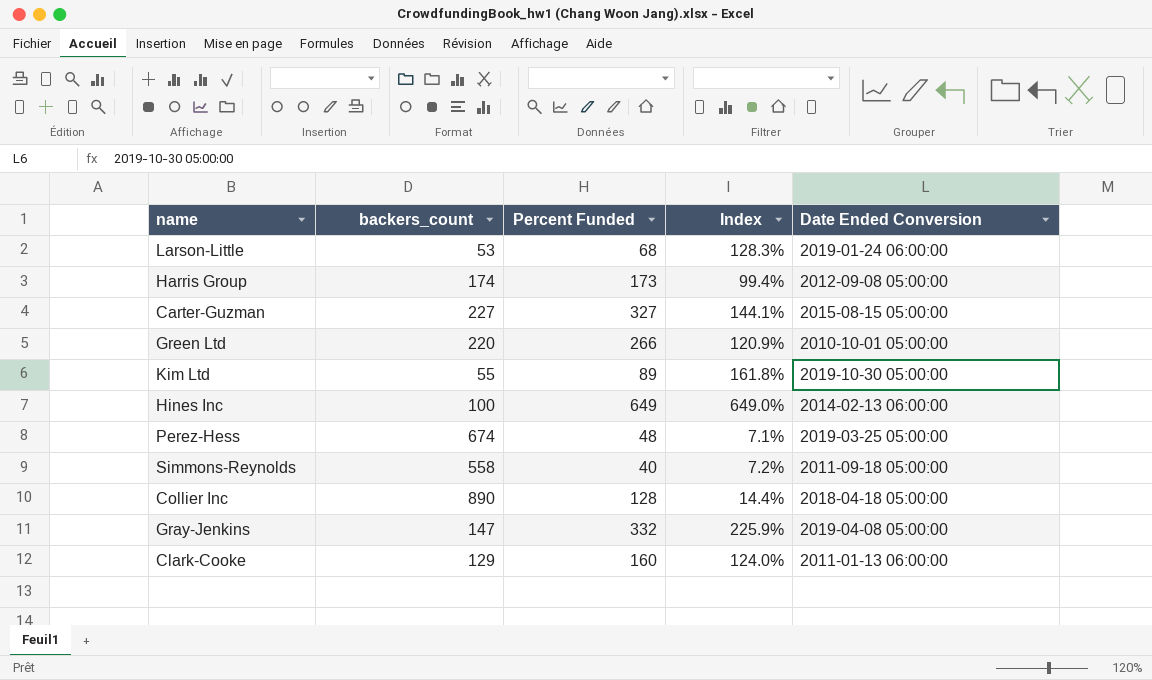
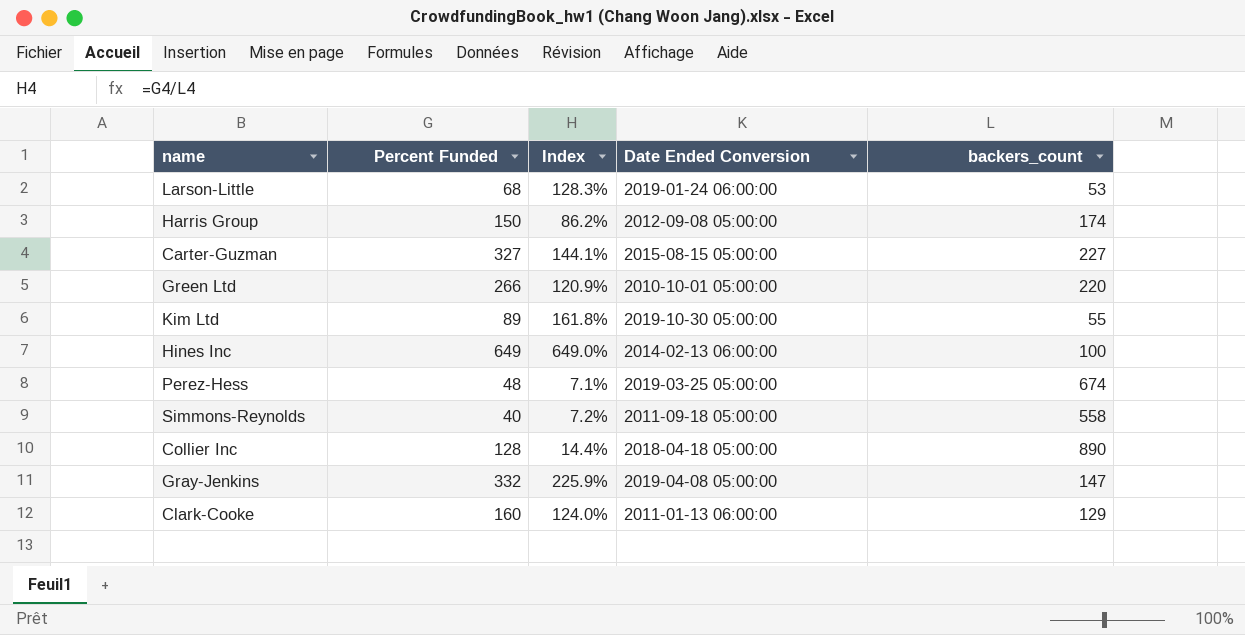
column backers_count | position: 2 -> 5
Harris Group | Percent Funded: 173 -> 150
Harris Group | Index: 99.4% -> 86.2%

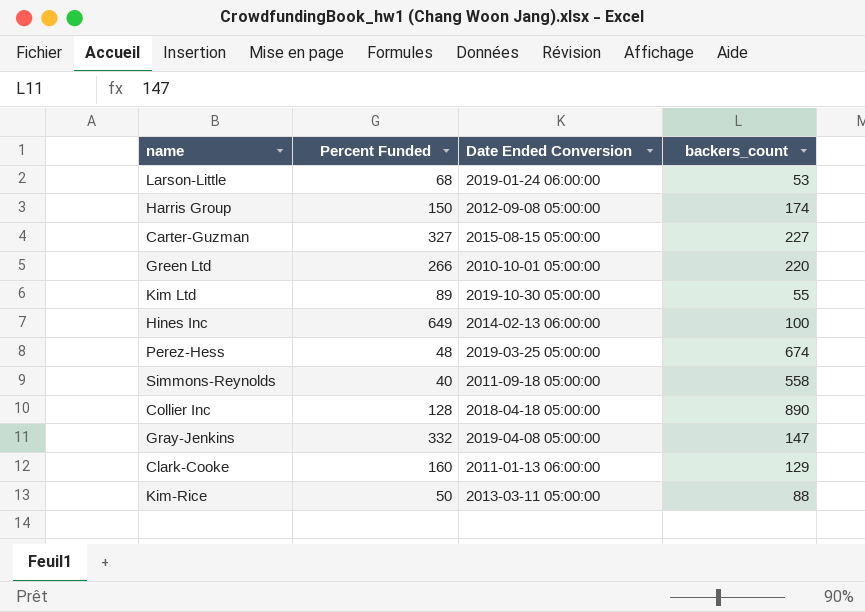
column Index | formula: [Percent Funded] / [backers_count] -> none
row Kim-Rice: none -> 50 | 2013-03-11 05:00:00 | 88

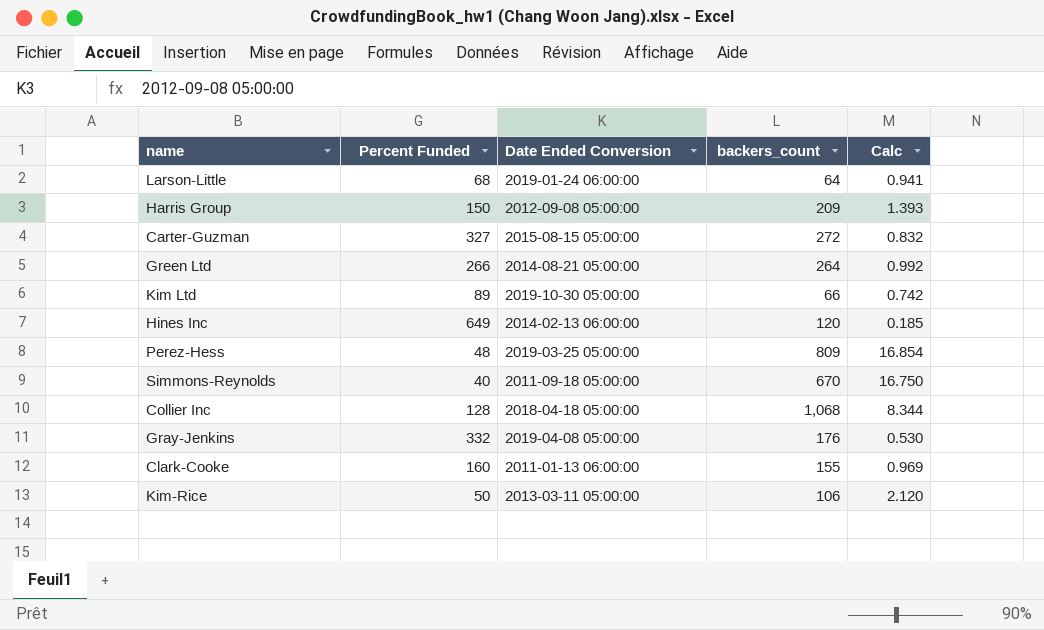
column Calc | formula: none -> [backers_count] / [Percent Funded]
Larson-Little | backers_count: 53 -> 64
Harris Group | backers_count: 174 -> 209
Carter-Guzman | backers_count: 227 -> 272
Green Ltd | Date Ended Conversion: 2010-10-01 05:00:00 -> 2014-08-21 05:00:00
Green Ltd | backers_count: 220 -> 264
Kim Ltd | backers_count: 55 -> 66
Hines Inc | backers_count: 100 -> 120
Perez-Hess | backers_count: 674 -> 809
Simmons-Reynolds | backers_count: 558 -> 670
Collier Inc | backers_count: 890 -> 1,068
Gray-Jenkins | backers_count: 147 -> 176
Clark-Cooke | backers_count: 129 -> 155
Kim-Rice | backers_count: 88 -> 106

